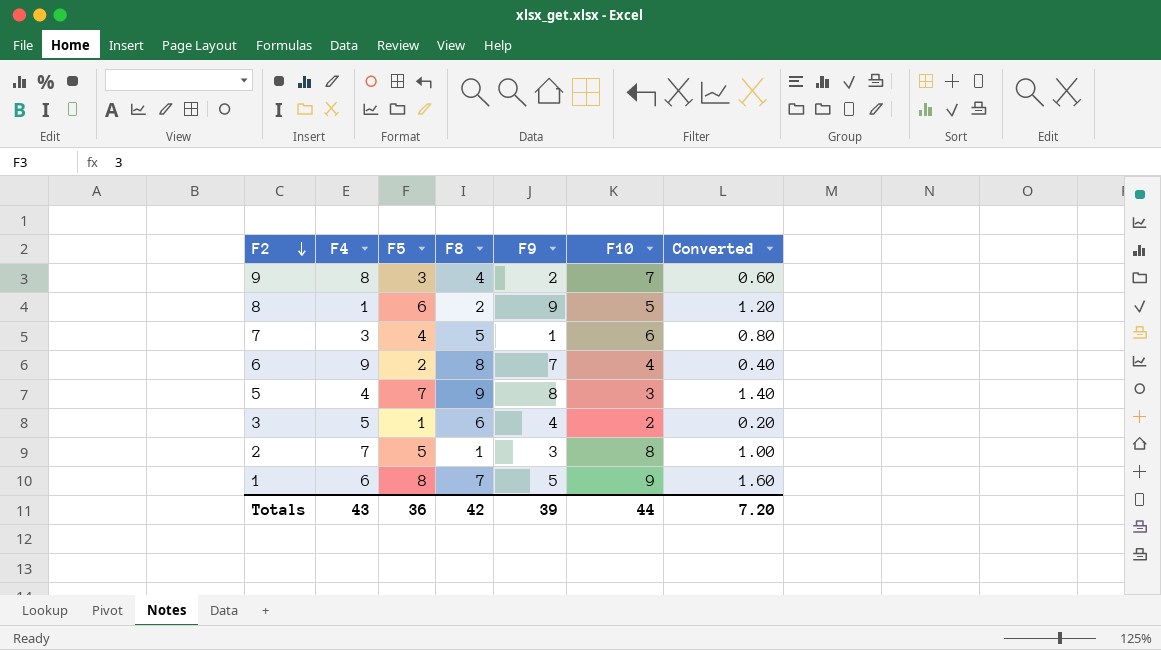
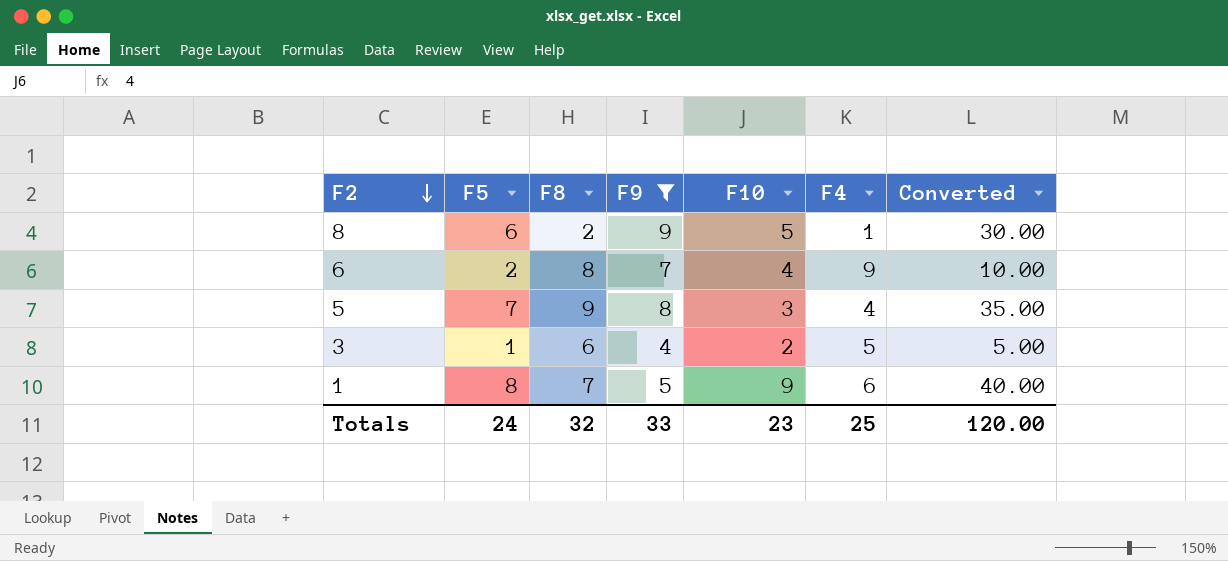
filter: none -> F9 >= 4
column F4 | position: 2 -> 6
column Converted | formula: [F5] * 0.2 -> [F5] * 5
Totals | F5: 36 -> 24
Totals | F8: 42 -> 32
Totals | F9: 39 -> 33
Totals | F10: 44 -> 23
Totals | F4: 43 -> 25
Totals | Converted: 7.20 -> 120.00

